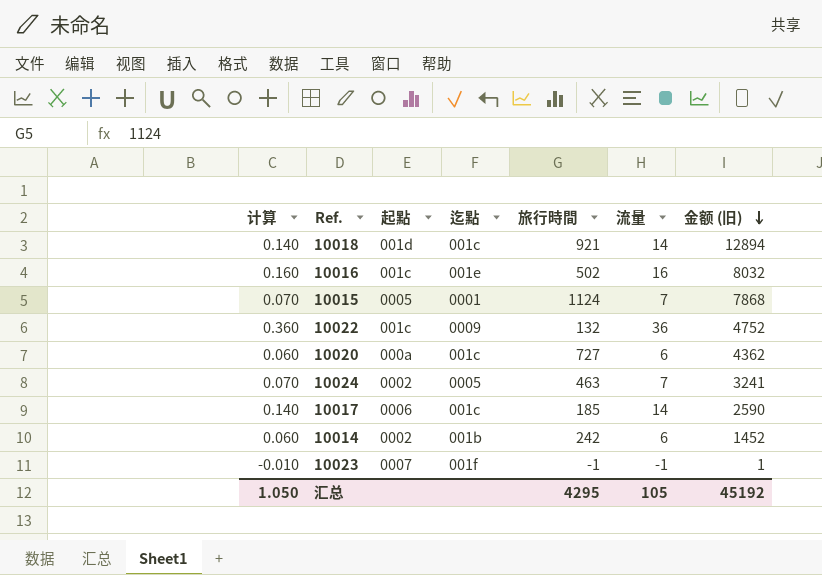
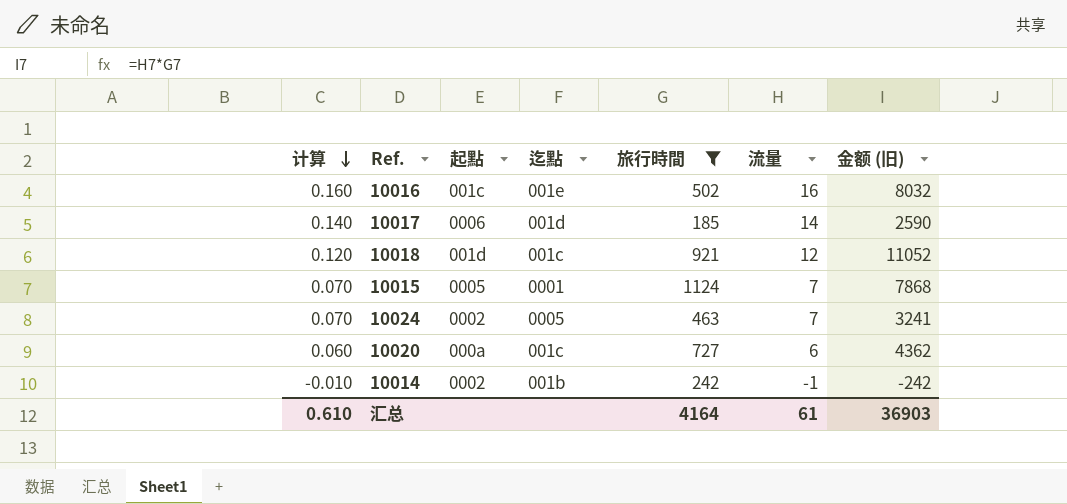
filter: none -> 旅行時間 >= 185
row order: 金额 (旧) descending -> 计算 descending
10017 | 迄點: 001c -> 001d
10018 | 计算: 0.140 -> 0.120
10018 | 流量: 14 -> 12
10018 | 金额 (旧): 12894 -> 11052
10014 | 计算: 0.060 -> -0.010
10014 | 流量: 6 -> -1
10014 | 金额 (旧): 1452 -> -242
汇总 | 计算: 1.050 -> 0.610
汇总 | 旅行時間: 4295 -> 4164
汇总 | 流量: 105 -> 61
汇总 | 金额 (旧): 45192 -> 36903

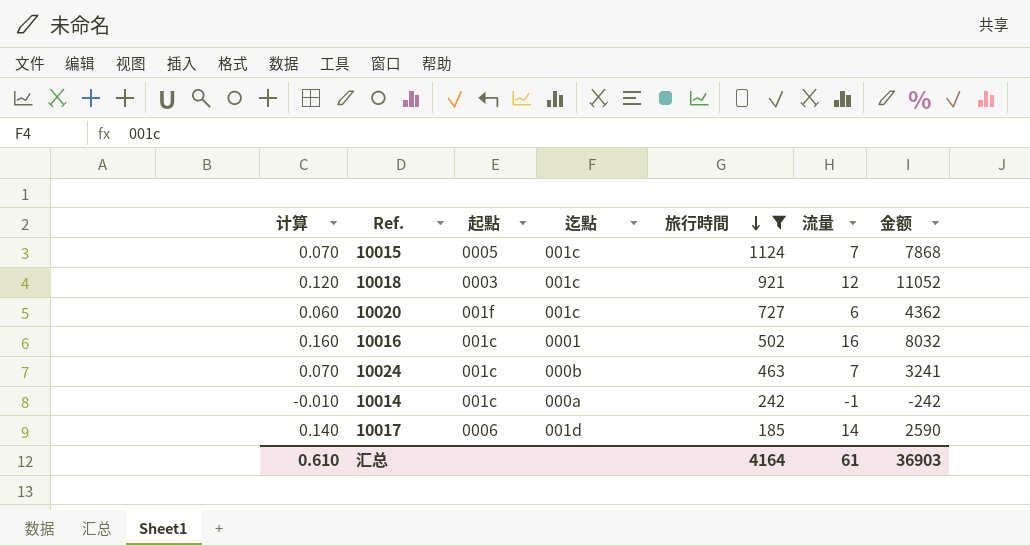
row order: 计算 descending -> 旅行時間 descending
column name: 金额 (旧) -> 金额
10015 | 迄點: 0001 -> 001c
10018 | 起點: 001d -> 0003
10020 | 起點: 000a -> 001f
10016 | 迄點: 001e -> 0001
10024 | 起點: 0002 -> 001c
10024 | 迄點: 0005 -> 000b
10014 | 起點: 0002 -> 001c
10014 | 迄點: 001b -> 000a

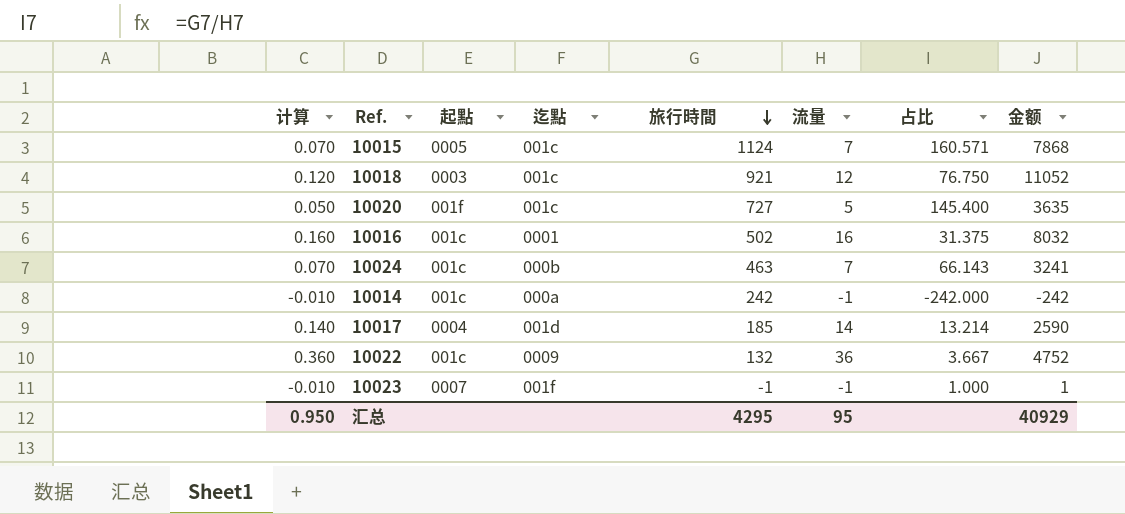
filter: 旅行時間 >= 185 -> none
column 占比 | formula: none -> [旅行時間] / [流量]
10020 | 计算: 0.060 -> 0.050
10020 | 流量: 6 -> 5
10020 | 金额: 4362 -> 3635
10017 | 起點: 0006 -> 0004
汇总 | 计算: 0.610 -> 0.950
汇总 | 旅行時間: 4164 -> 4295
汇总 | 流量: 61 -> 95
汇总 | 金额: 36903 -> 40929

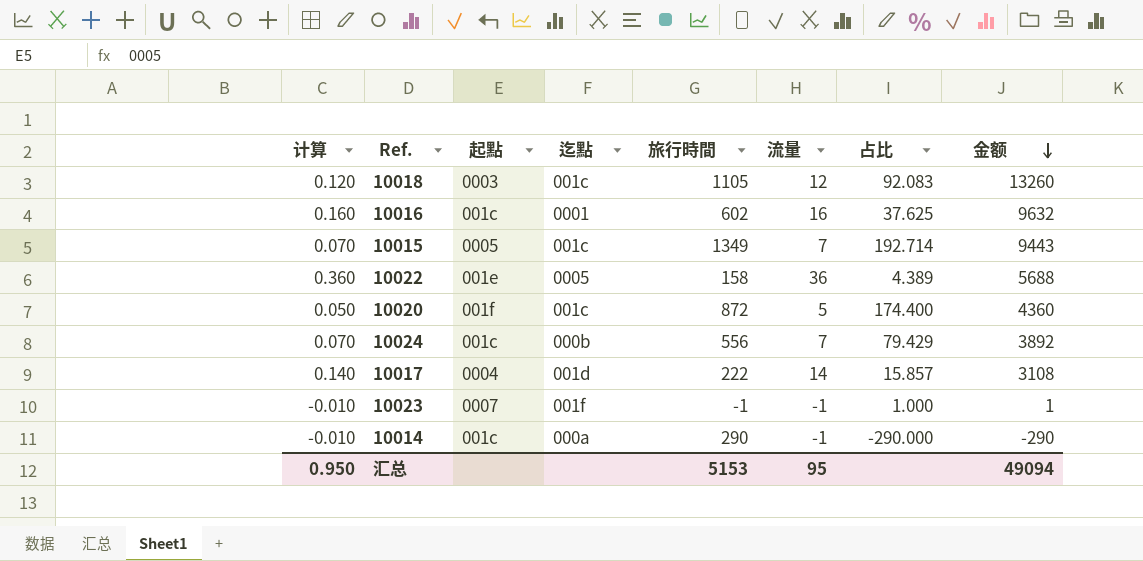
row order: 旅行時間 descending -> 金额 descending
10018 | 旅行時間: 921 -> 1105
10018 | 占比: 76.750 -> 92.083
10018 | 金额: 11052 -> 13260
10016 | 旅行時間: 502 -> 602
10016 | 占比: 31.375 -> 37.625
10016 | 金额: 8032 -> 9632
10015 | 旅行時間: 1124 -> 1349
10015 | 占比: 160.571 -> 192.714
10015 | 金额: 7868 -> 9443
10022 | 起點: 001c -> 001e
10022 | 迄點: 0009 -> 0005
10022 | 旅行時間: 132 -> 158
10022 | 占比: 3.667 -> 4.389
10022 | 金额: 4752 -> 5688
10020 | 旅行時間: 727 -> 872
10020 | 占比: 145.400 -> 174.400
10020 | 金额: 3635 -> 4360
10024 | 旅行時間: 463 -> 556
10024 | 占比: 66.143 -> 79.429
10024 | 金额: 3241 -> 3892
10017 | 旅行時間: 185 -> 222
10017 | 占比: 13.214 -> 15.857
10017 | 金额: 2590 -> 3108
10014 | 旅行時間: 242 -> 290
10014 | 占比: -242.000 -> -290.000
10014 | 金额: -242 -> -290
汇总 | 旅行時間: 4295 -> 5153
汇总 | 金额: 40929 -> 49094

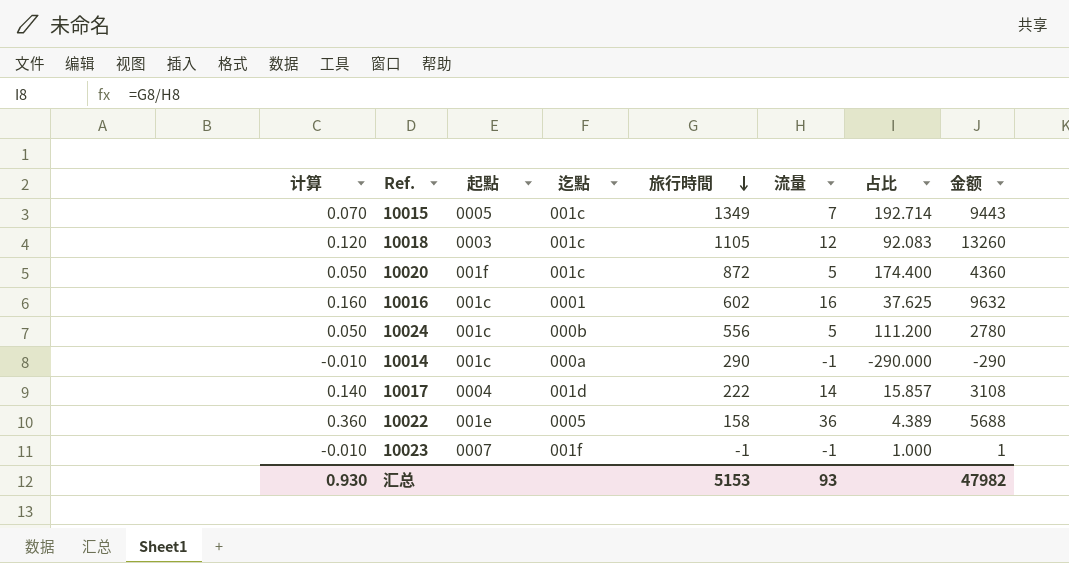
row order: 金额 descending -> 旅行時間 descending
10024 | 计算: 0.070 -> 0.050
10024 | 流量: 7 -> 5
10024 | 占比: 79.429 -> 111.200
10024 | 金额: 3892 -> 2780
汇总 | 计算: 0.950 -> 0.930
汇总 | 流量: 95 -> 93
汇总 | 金额: 49094 -> 47982

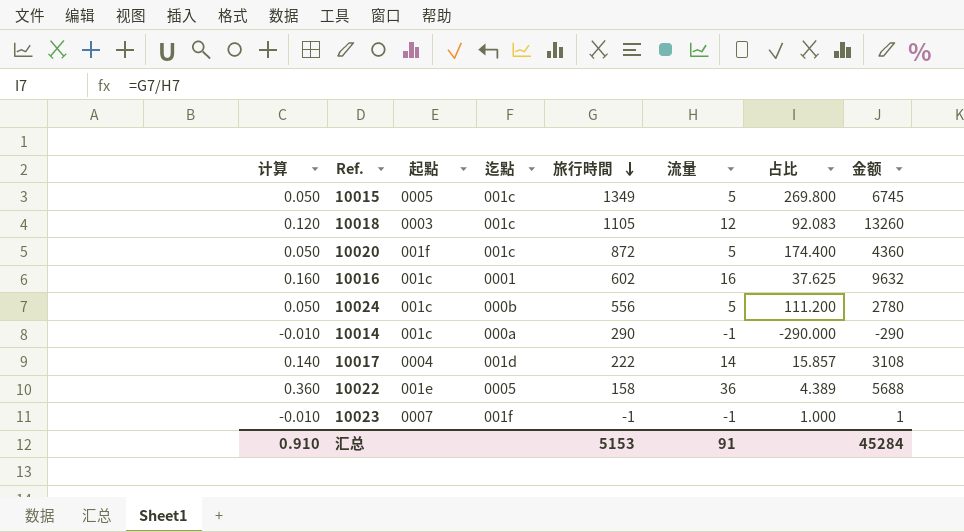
10015 | 计算: 0.070 -> 0.050
10015 | 流量: 7 -> 5
10015 | 占比: 192.714 -> 269.800
10015 | 金额: 9443 -> 6745
汇总 | 计算: 0.930 -> 0.910
汇总 | 流量: 93 -> 91
汇总 | 金额: 47982 -> 45284

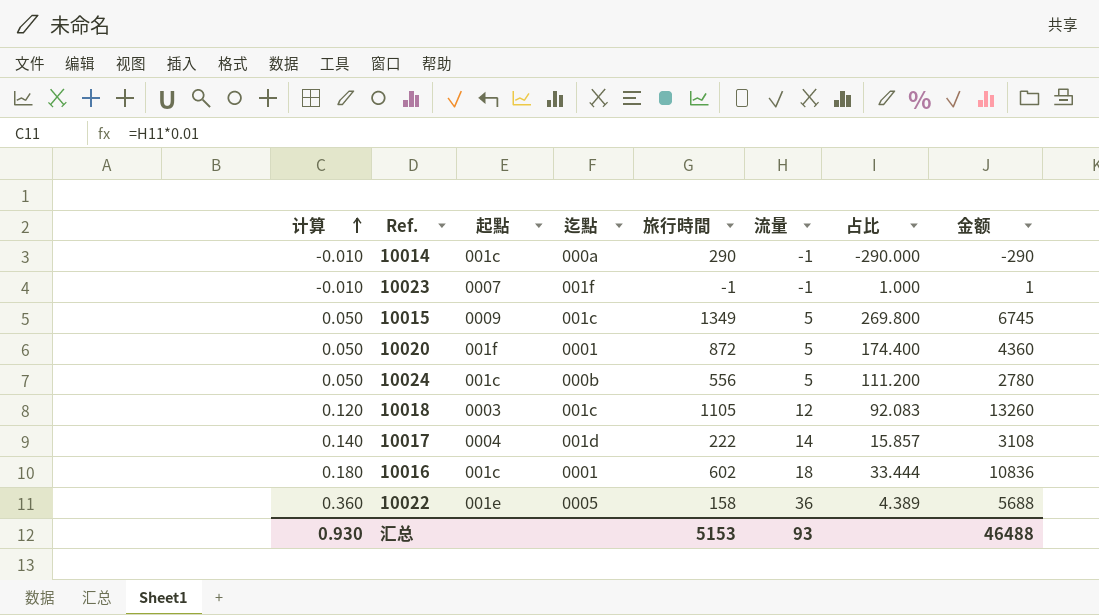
row order: 旅行時間 descending -> 计算 ascending
10015 | 起點: 0005 -> 0009
10020 | 迄點: 001c -> 0001
10016 | 计算: 0.160 -> 0.180
10016 | 流量: 16 -> 18
10016 | 占比: 37.625 -> 33.444
10016 | 金额: 9632 -> 10836
汇总 | 计算: 0.910 -> 0.930
汇总 | 流量: 91 -> 93
汇总 | 金额: 45284 -> 46488

